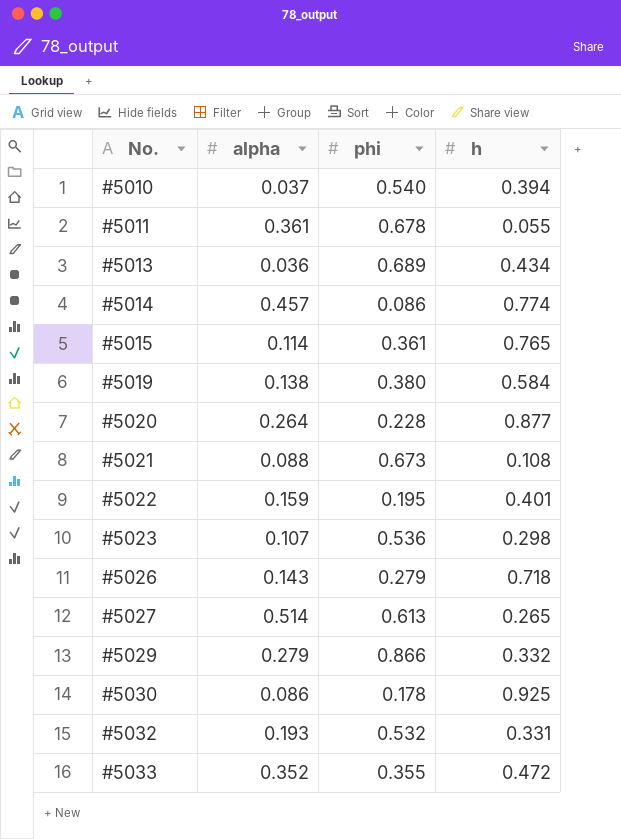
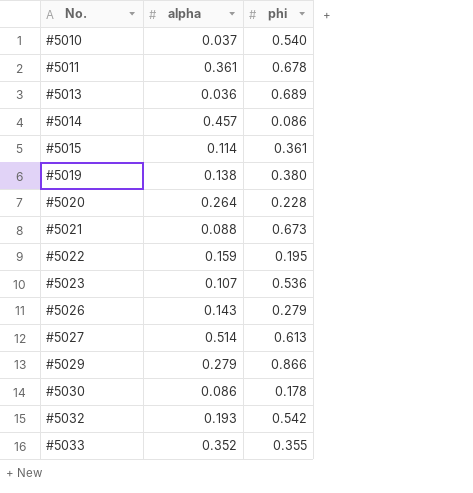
column h | position: 4 -> none
#5032 | phi: 0.532 -> 0.542

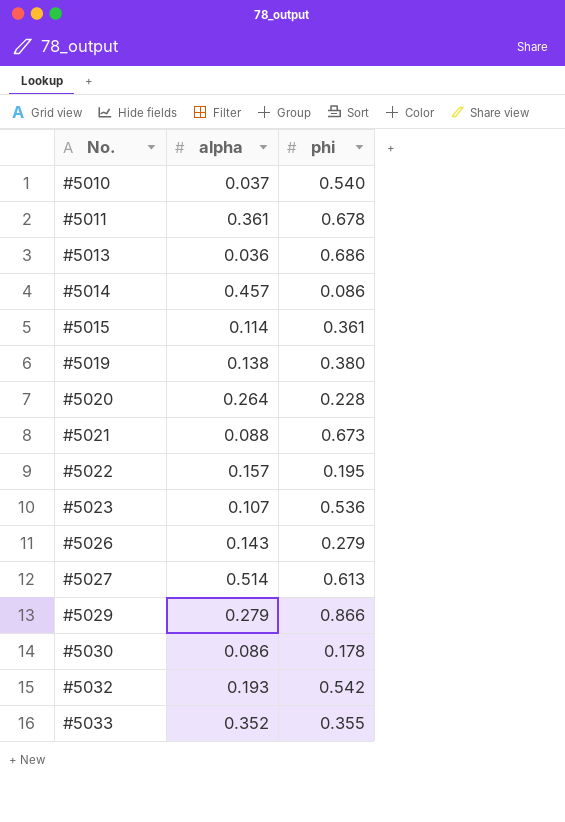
#5013 | phi: 0.689 -> 0.686
#5022 | alpha: 0.159 -> 0.157

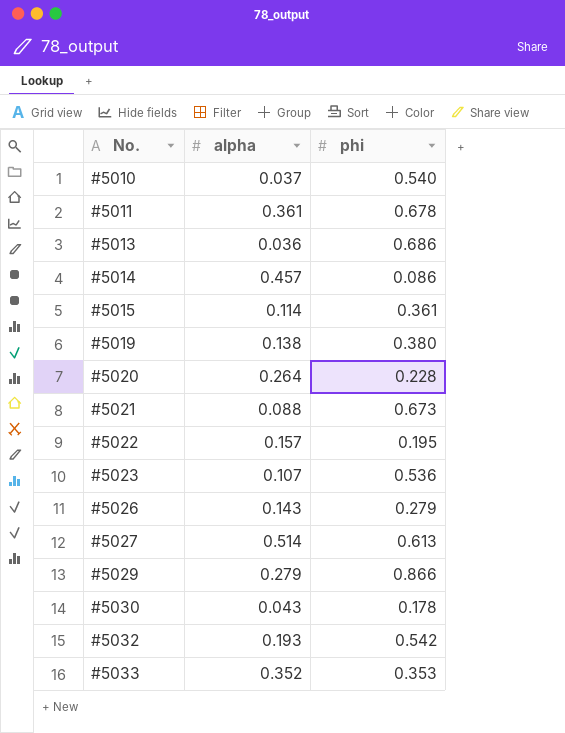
#5030 | alpha: 0.086 -> 0.043
#5033 | phi: 0.355 -> 0.353

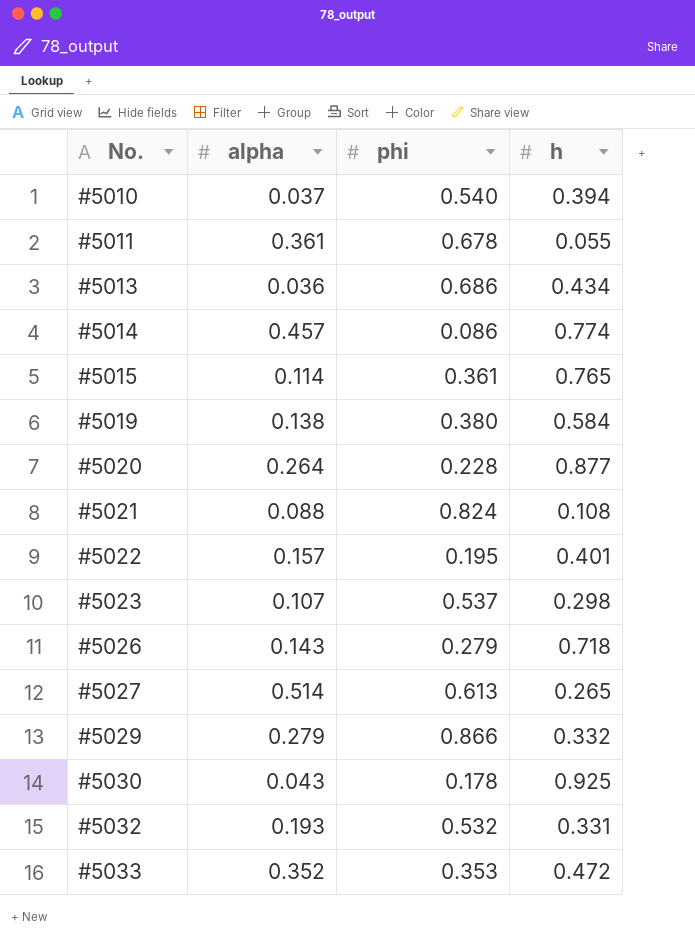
column h | position: none -> 4
#5021 | phi: 0.673 -> 0.824
#5023 | phi: 0.536 -> 0.537
#5032 | phi: 0.542 -> 0.532

